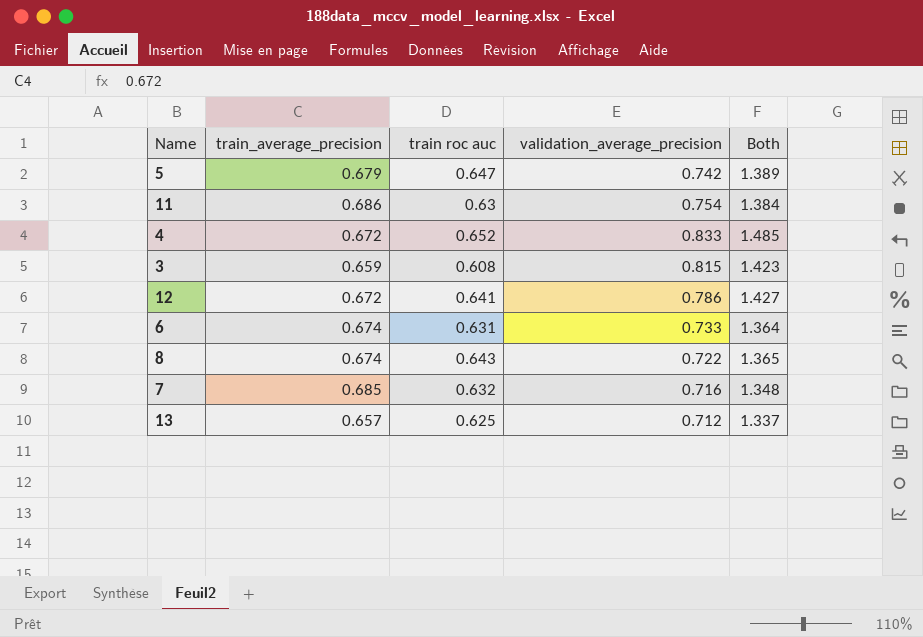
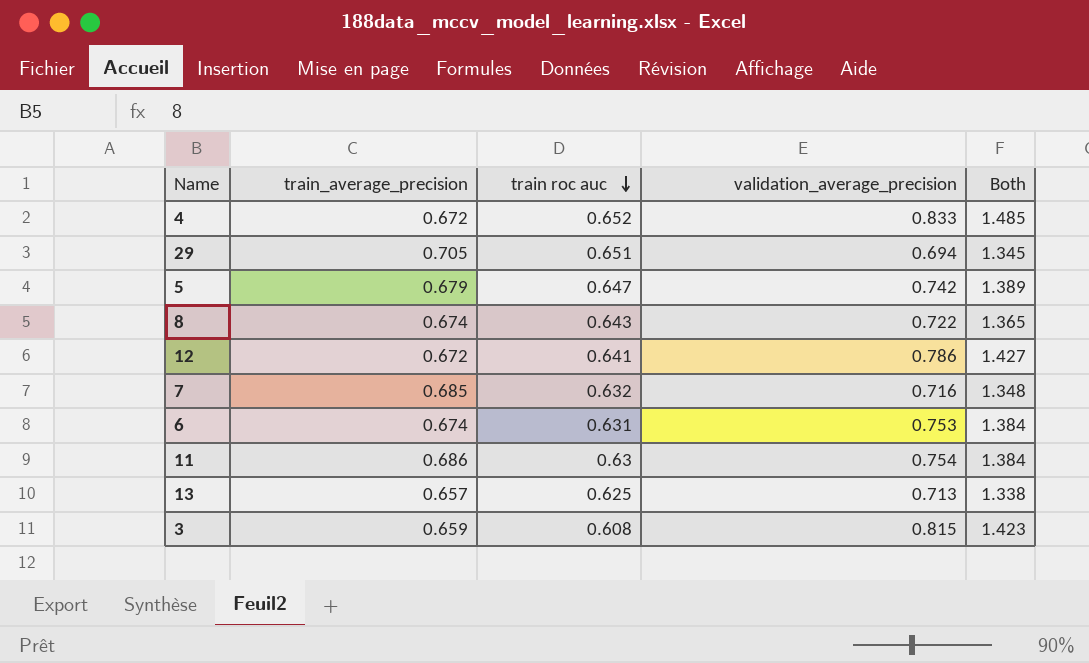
row order: none -> train roc auc descending
row 29: none -> 0.705 | 0.651 | 0.694 | 1.345
6 | validation_average_precision: 0.733 -> 0.753
6 | Both: 1.364 -> 1.384
13 | validation_average_precision: 0.712 -> 0.713
13 | Both: 1.337 -> 1.338

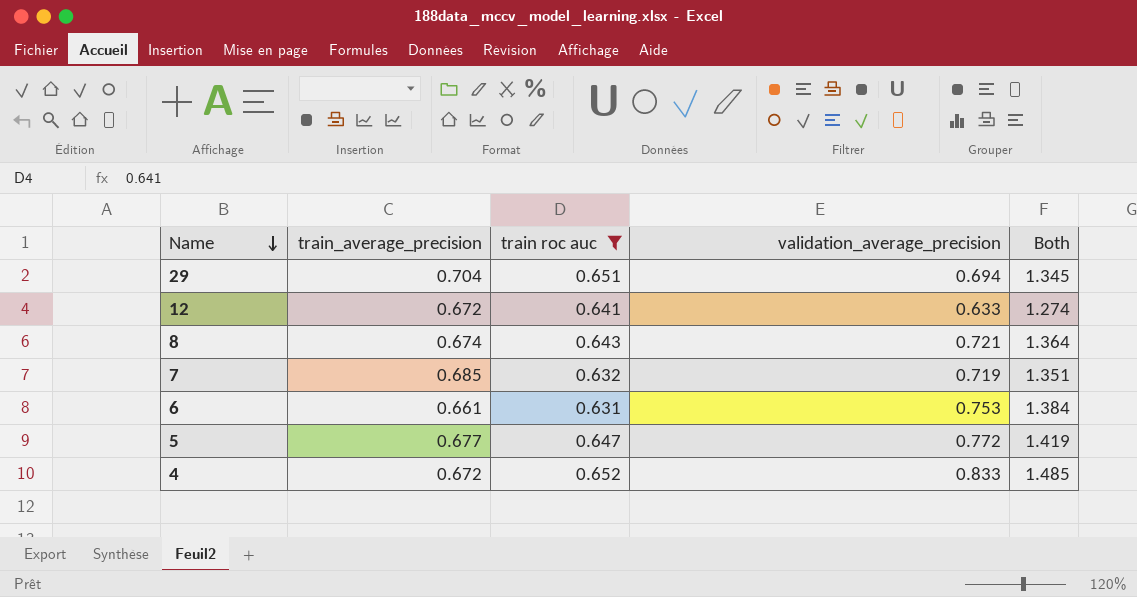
filter: none -> train roc auc >= 0.631
row order: train roc auc descending -> Name descending
29 | train_average_precision: 0.705 -> 0.704
12 | validation_average_precision: 0.786 -> 0.633
12 | Both: 1.427 -> 1.274
8 | validation_average_precision: 0.722 -> 0.721
8 | Both: 1.365 -> 1.364
7 | validation_average_precision: 0.716 -> 0.719
7 | Both: 1.348 -> 1.351
6 | train_average_precision: 0.674 -> 0.661
5 | train_average_precision: 0.679 -> 0.677
5 | validation_average_precision: 0.742 -> 0.772
5 | Both: 1.389 -> 1.419

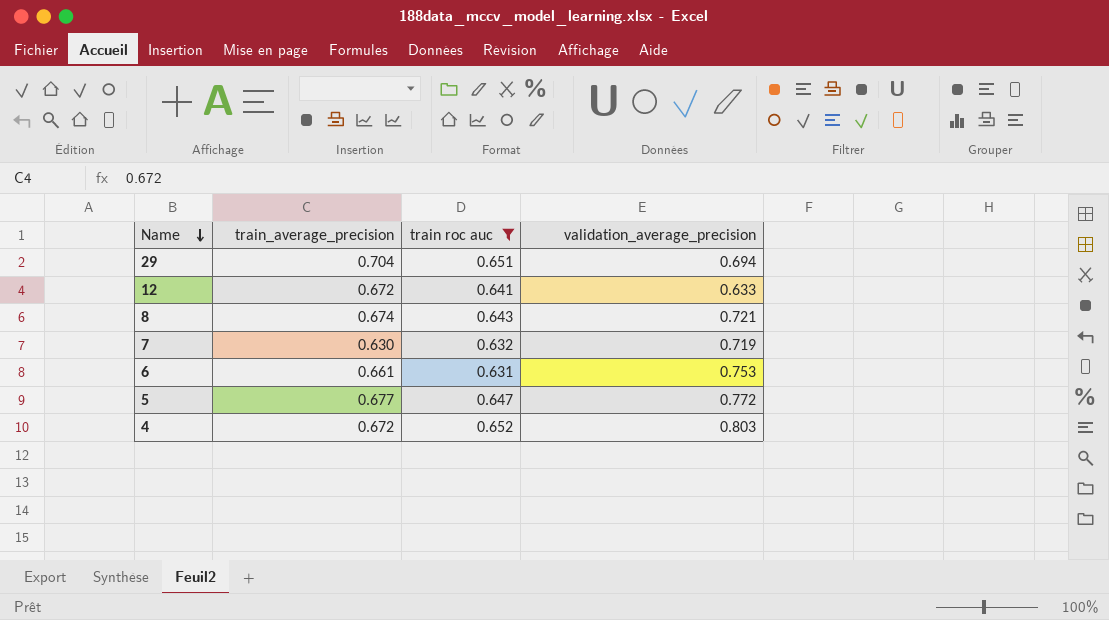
column Both | formula: [train roc auc] + [validation_average_precision] -> none
7 | train_average_precision: 0.685 -> 0.630
4 | validation_average_precision: 0.833 -> 0.803

